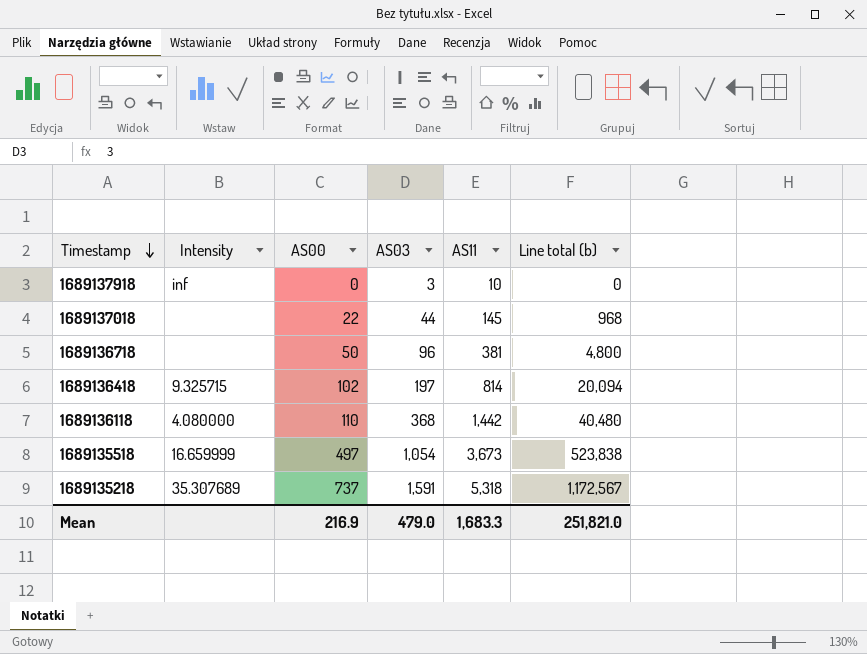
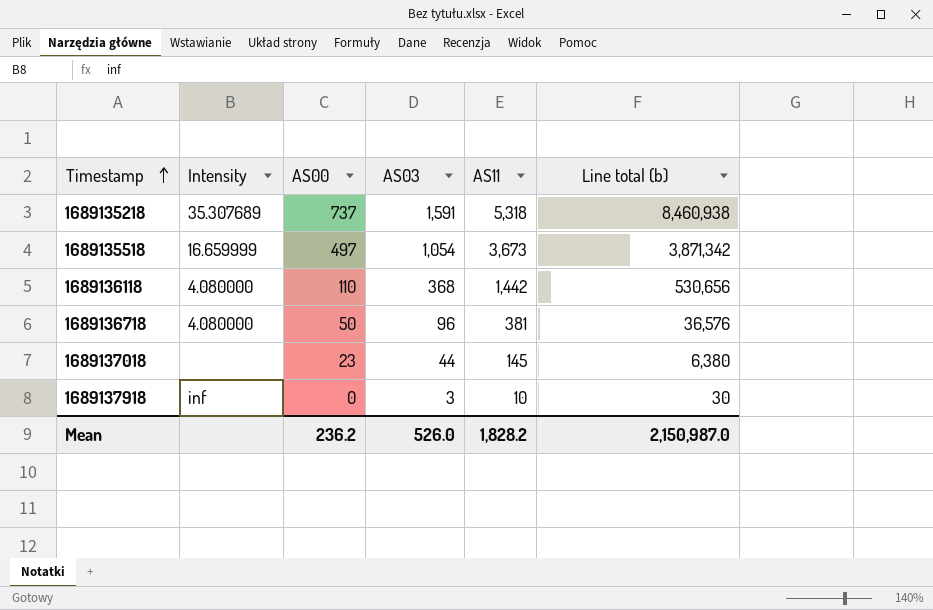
row order: Timestamp descending -> Timestamp ascending
column Line total (b) | formula: [AS00] * [AS03] -> [AS03] * [AS11]
row 1689136418: 9.325715 | 102 | 197 | 814 | 20,094 -> none
1689136718 | Intensity: none -> 4.080000
1689137018 | AS00: 22 -> 23
Mean | AS00: 216.9 -> 236.2
Mean | AS03: 479.0 -> 526.0
Mean | AS11: 1,683.3 -> 1,828.2
Mean | Line total (b): 251,821.0 -> 2,150,987.0

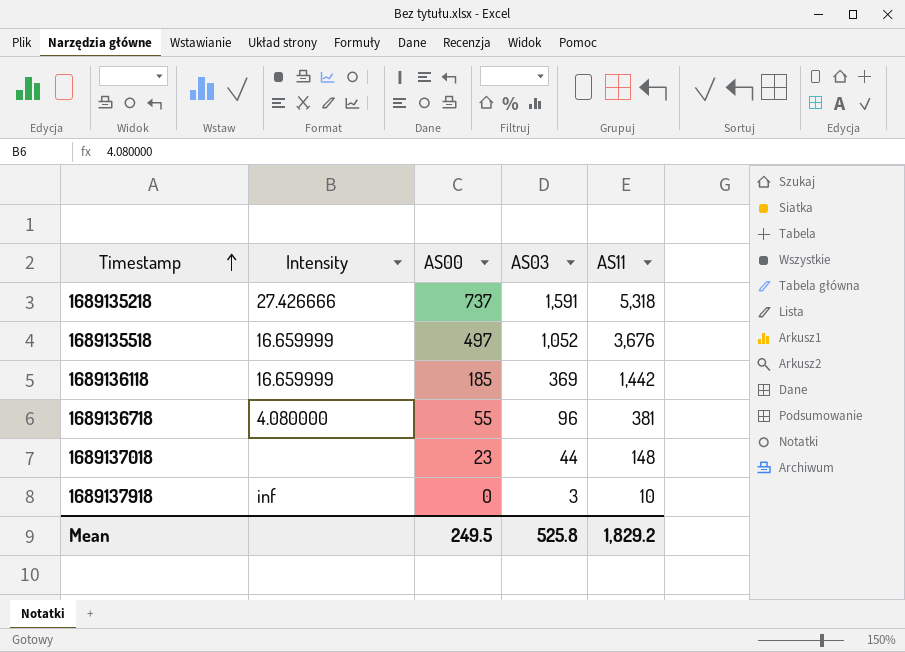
column Line total (b) | formula: [AS03] * [AS11] -> none
1689135218 | Intensity: 35.307689 -> 27.426666
1689135518 | AS03: 1,054 -> 1,052
1689135518 | AS11: 3,673 -> 3,676
1689136118 | Intensity: 4.080000 -> 16.659999
1689136118 | AS00: 110 -> 185
1689136118 | AS03: 368 -> 369
1689136718 | AS00: 50 -> 55
1689137018 | AS11: 145 -> 148
Mean | AS00: 236.2 -> 249.5
Mean | AS03: 526.0 -> 525.8
Mean | AS11: 1,828.2 -> 1,829.2

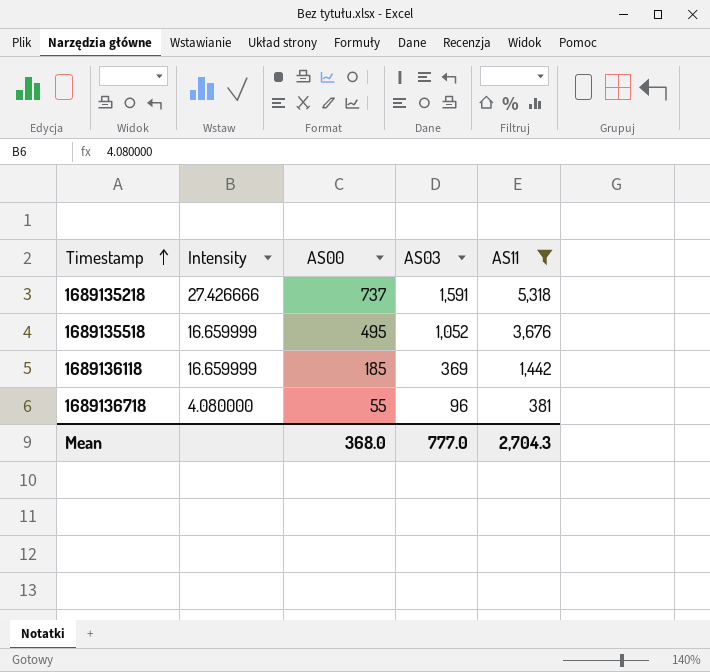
filter: none -> AS11 >= 381
1689135518 | AS00: 497 -> 495
Mean | AS00: 249.5 -> 368.0
Mean | AS03: 525.8 -> 777.0
Mean | AS11: 1,829.2 -> 2,704.3

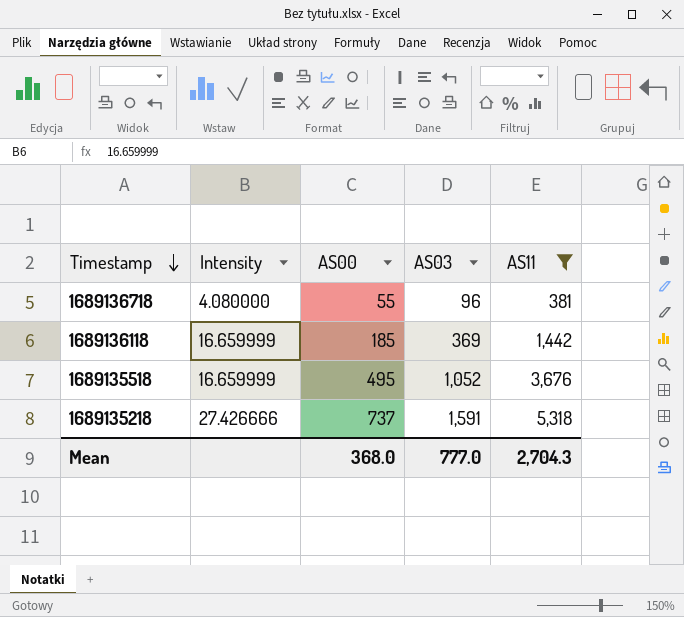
row order: Timestamp ascending -> Timestamp descending

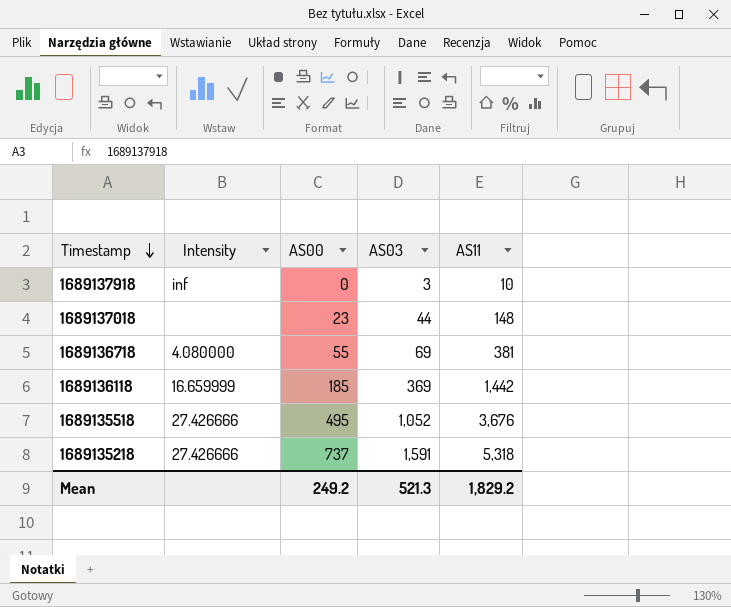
filter: AS11 >= 381 -> none
1689136718 | AS03: 96 -> 69
1689135518 | Intensity: 16.659999 -> 27.426666
Mean | AS00: 368.0 -> 249.2
Mean | AS03: 777.0 -> 521.3
Mean | AS11: 2,704.3 -> 1,829.2

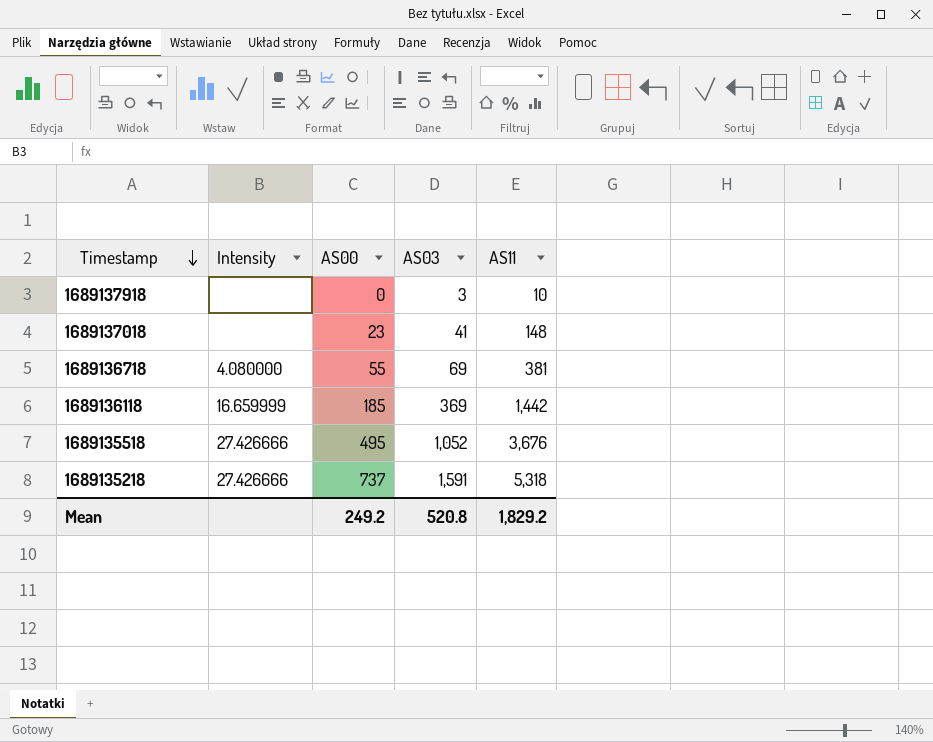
1689137918 | Intensity: inf -> none
1689137018 | AS03: 44 -> 41
Mean | AS03: 521.3 -> 520.8

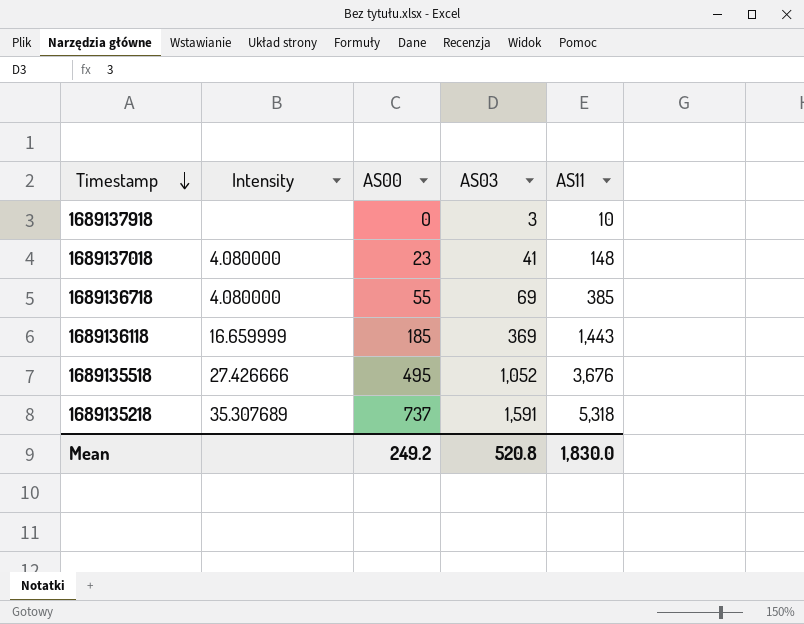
1689137018 | Intensity: none -> 4.080000
1689136718 | AS11: 381 -> 385
1689136118 | AS11: 1,442 -> 1,443
1689135218 | Intensity: 27.426666 -> 35.307689
Mean | AS11: 1,829.2 -> 1,830.0

